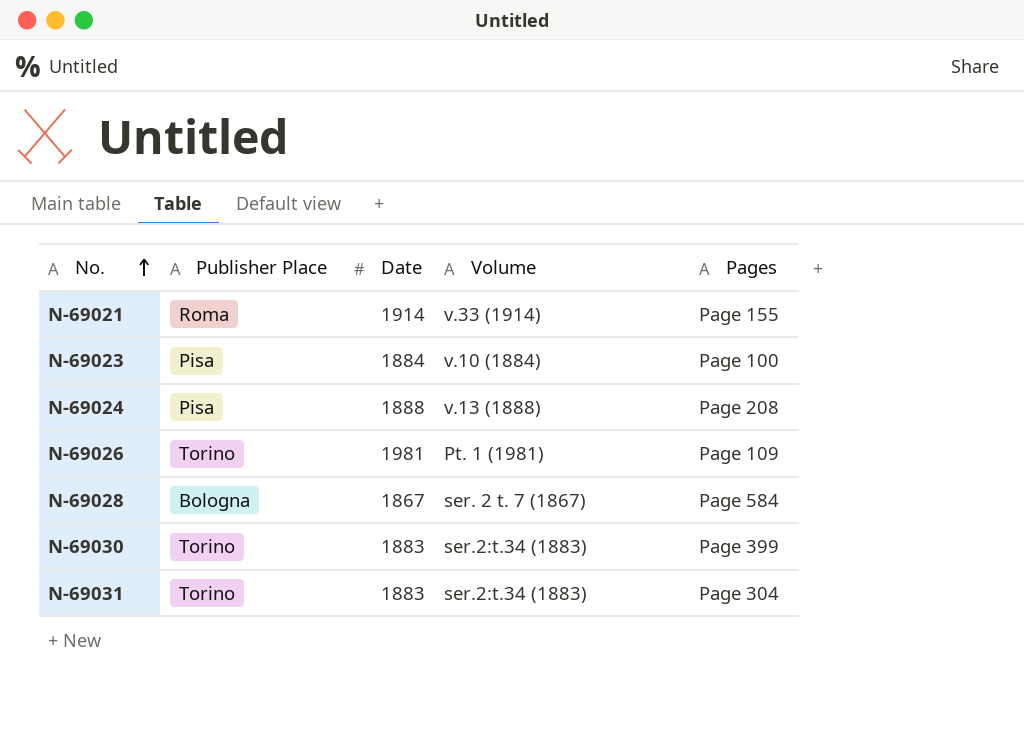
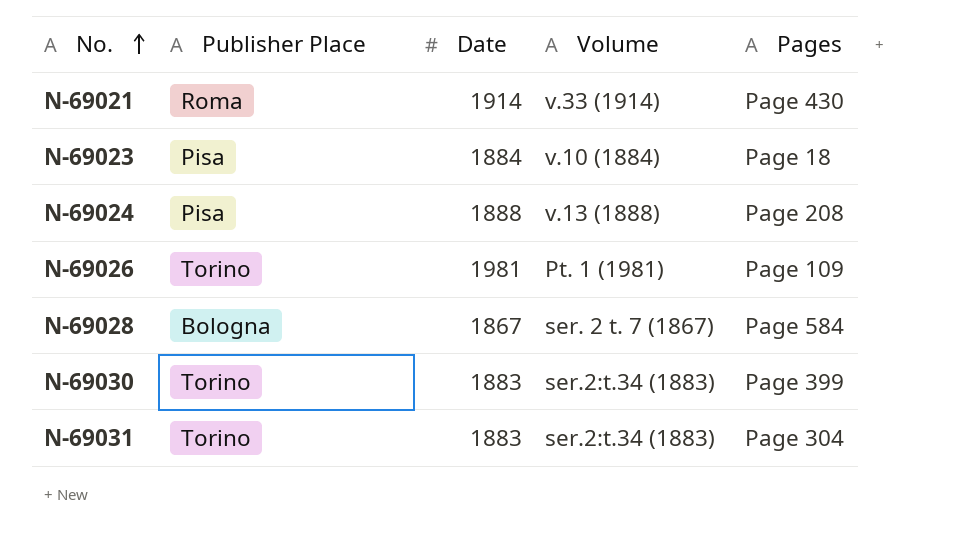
N-69021 | Pages: Page 155 -> Page 430
N-69023 | Pages: Page 100 -> Page 18

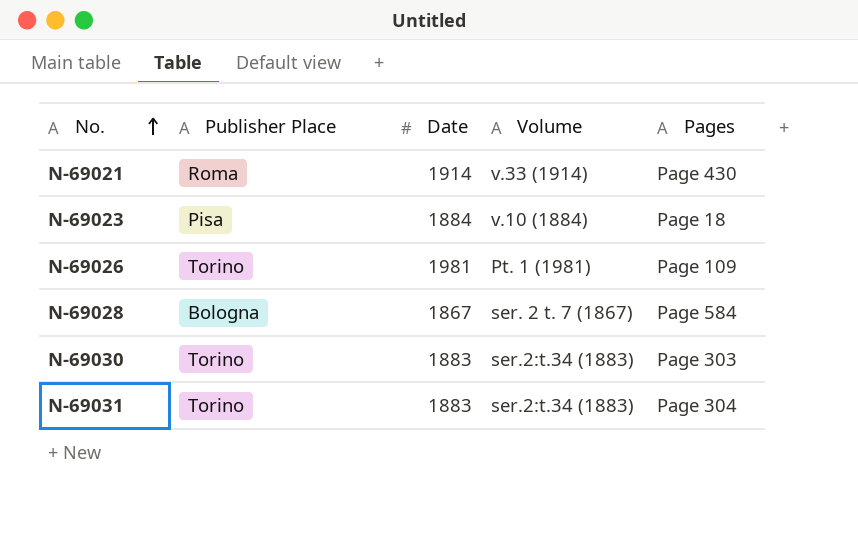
row N-69024: Pisa | 1888 | v.13 (1888) | Page 208 -> none
N-69030 | Pages: Page 399 -> Page 303

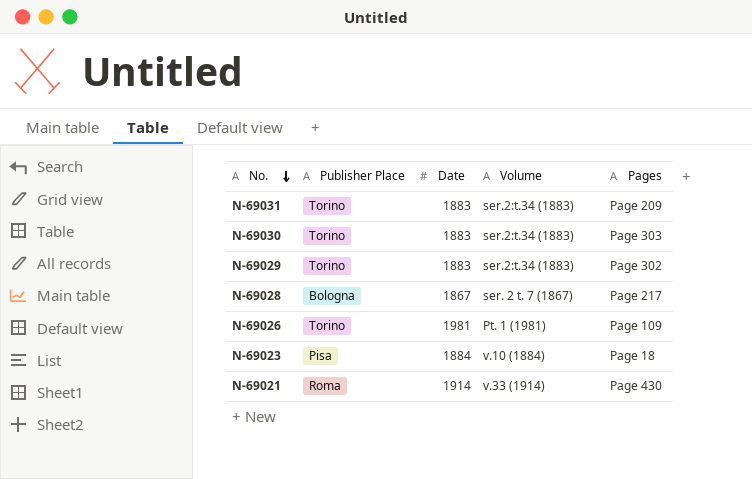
row order: No. ascending -> No. descending
N-69031 | Pages: Page 304 -> Page 209
row N-69029: none -> Torino | 1883 | ser.2:t.34 (1883) | Page 302
N-69028 | Pages: Page 584 -> Page 217

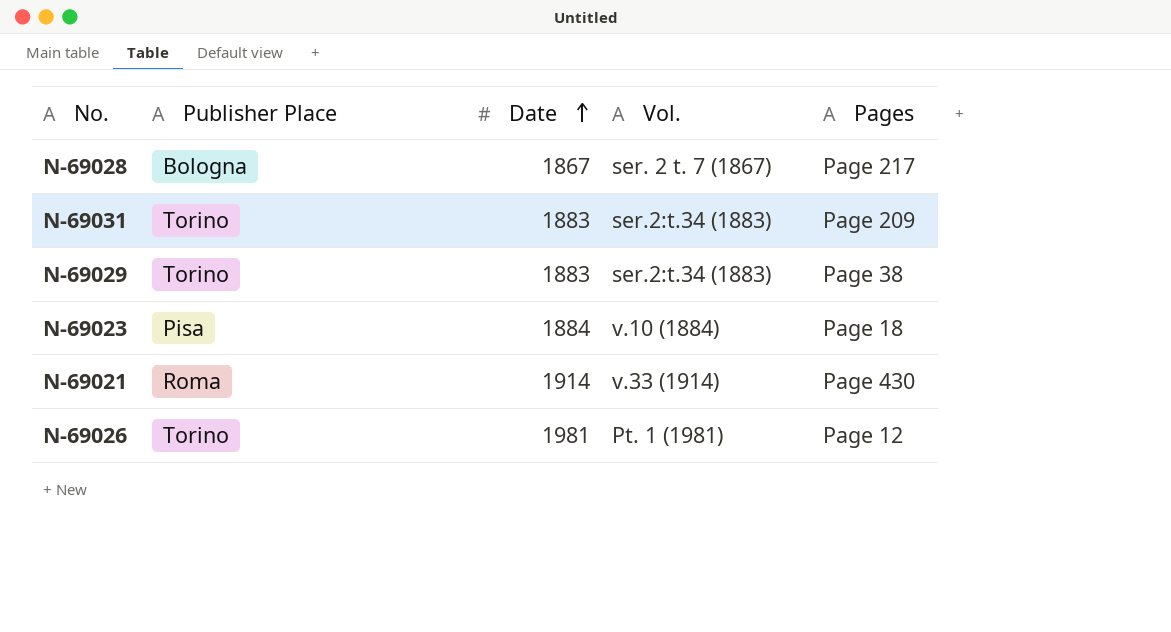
row order: No. descending -> Date ascending
column name: Volume -> Vol.
row N-69030: Torino | 1883 | ser.2:t.34 (1883) | Page 303 -> none
N-69029 | Pages: Page 302 -> Page 38
N-69026 | Pages: Page 109 -> Page 12

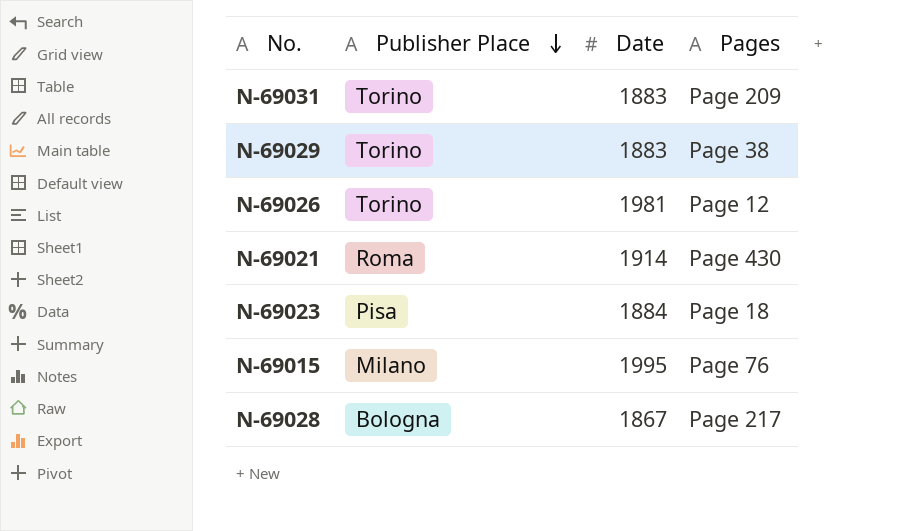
row order: Date ascending -> Publisher Place descending
column Vol. | position: 4 -> none
row N-69015: none -> Milano | 1995 | Page 76

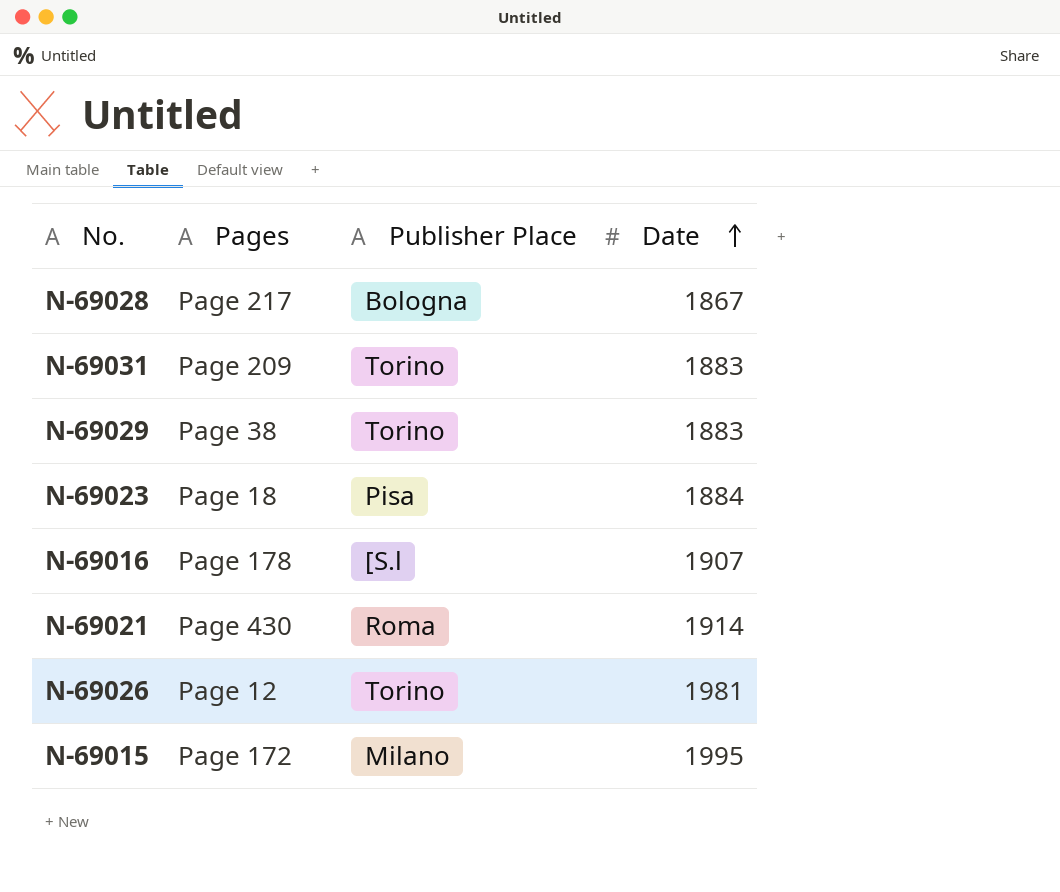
row order: Publisher Place descending -> Date ascending
column Pages | position: 4 -> 2
row N-69016: none -> Page 178 | [S.l | 1907
N-69015 | Pages: Page 76 -> Page 172

